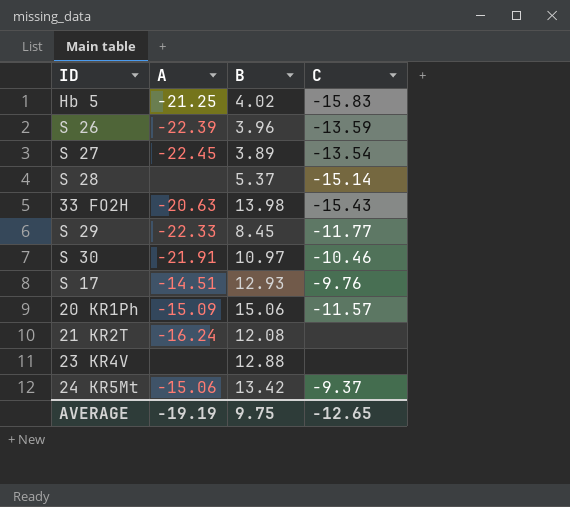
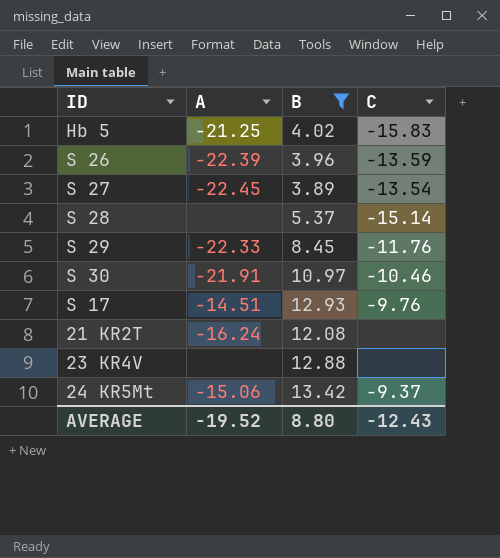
filter: none -> B <= 13.42
S 29 | C: -11.77 -> -11.76
AVERAGE | A: -19.19 -> -19.52
AVERAGE | B: 9.75 -> 8.80
AVERAGE | C: -12.65 -> -12.43

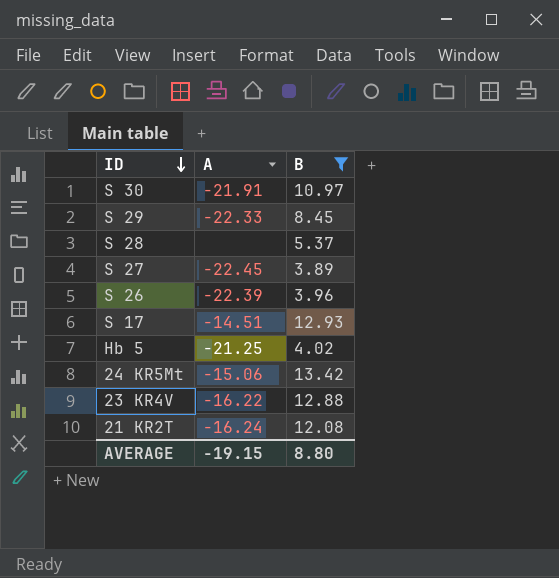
row order: none -> ID descending
column C | position: 4 -> none
23 KR4V | A: none -> -16.22
AVERAGE | A: -19.52 -> -19.15

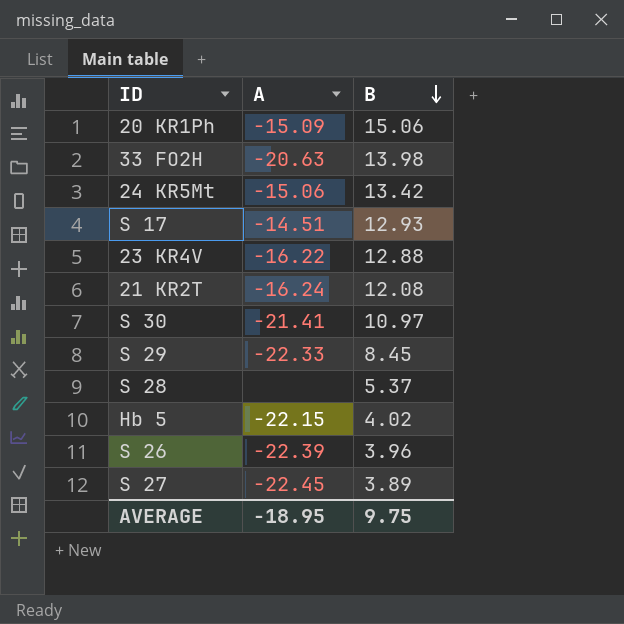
filter: B <= 13.42 -> none
row order: ID descending -> B descending
S 30 | A: -21.91 -> -21.41
Hb 5 | A: -21.25 -> -22.15
AVERAGE | A: -19.15 -> -18.95
AVERAGE | B: 8.80 -> 9.75

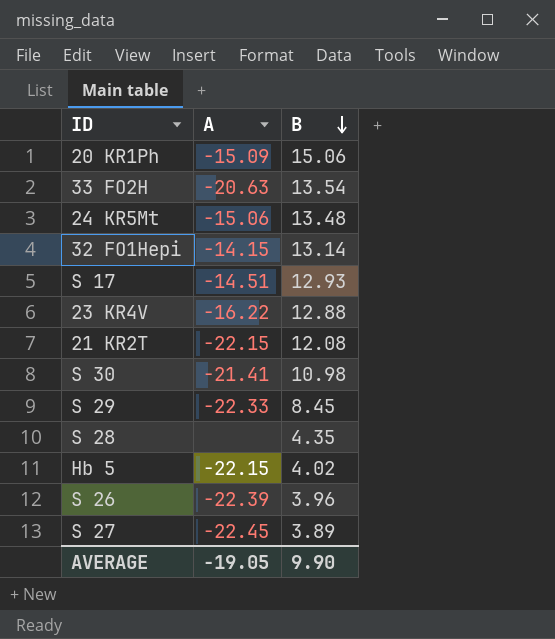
33 FO2H | B: 13.98 -> 13.54
24 KR5Mt | B: 13.42 -> 13.48
row 32 FO1Hepi: none -> -14.15 | 13.14
21 KR2T | A: -16.24 -> -22.15
S 30 | B: 10.97 -> 10.98
S 28 | B: 5.37 -> 4.35
AVERAGE | A: -18.95 -> -19.05
AVERAGE | B: 9.75 -> 9.90

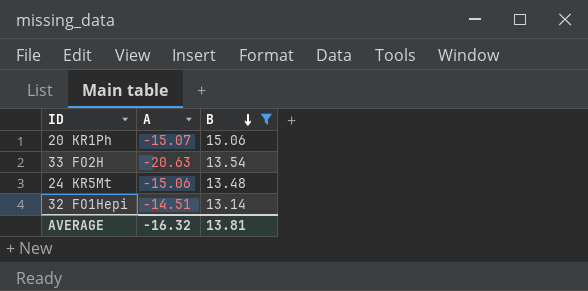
filter: none -> B >= 13.14
20 KR1Ph | A: -15.09 -> -15.07
32 FO1Hepi | A: -14.15 -> -14.51
AVERAGE | A: -19.05 -> -16.32
AVERAGE | B: 9.90 -> 13.81

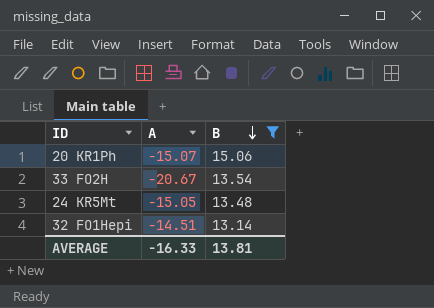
33 FO2H | A: -20.63 -> -20.67
24 KR5Mt | A: -15.06 -> -15.05
AVERAGE | A: -16.32 -> -16.33

